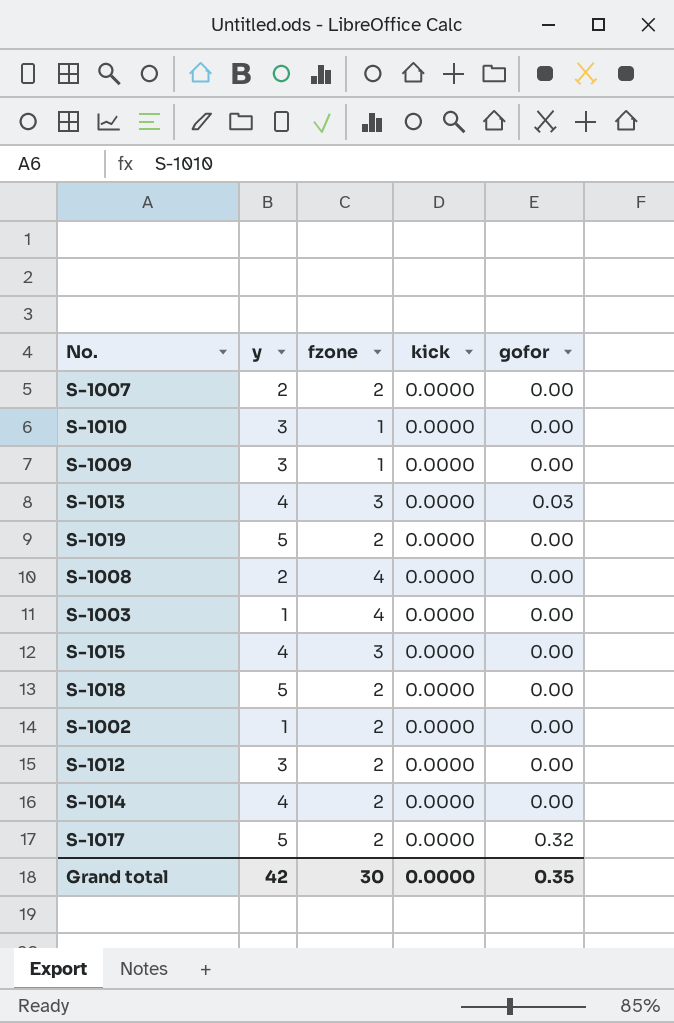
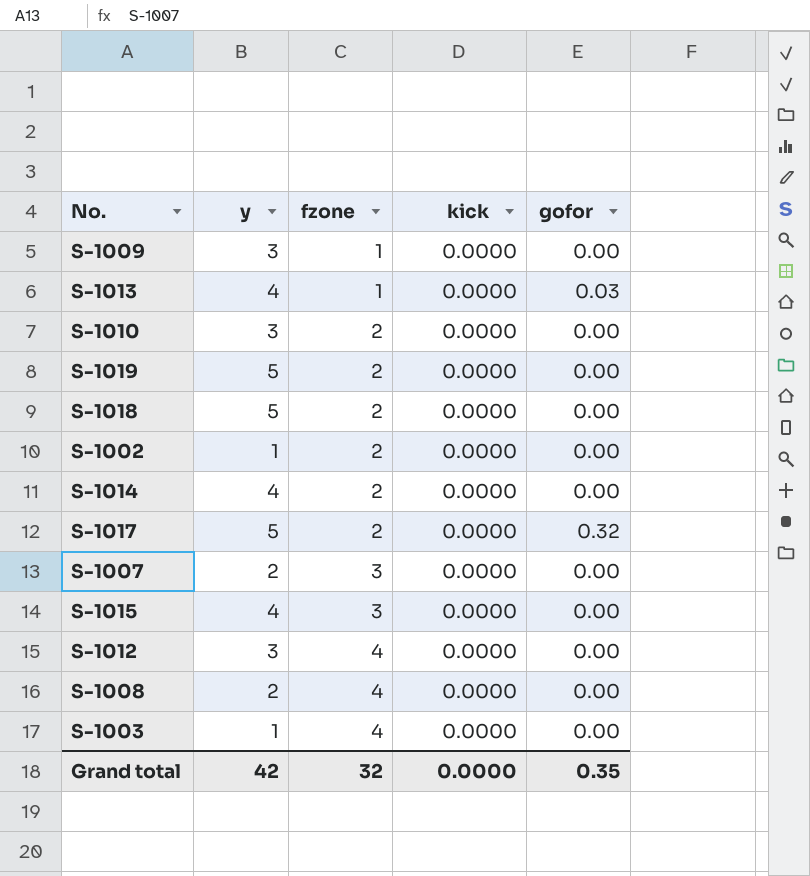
row order: none -> fzone ascending
S-1013 | fzone: 3 -> 1
S-1010 | fzone: 1 -> 2
S-1007 | fzone: 2 -> 3
S-1012 | fzone: 2 -> 4
Grand total | fzone: 30 -> 32

